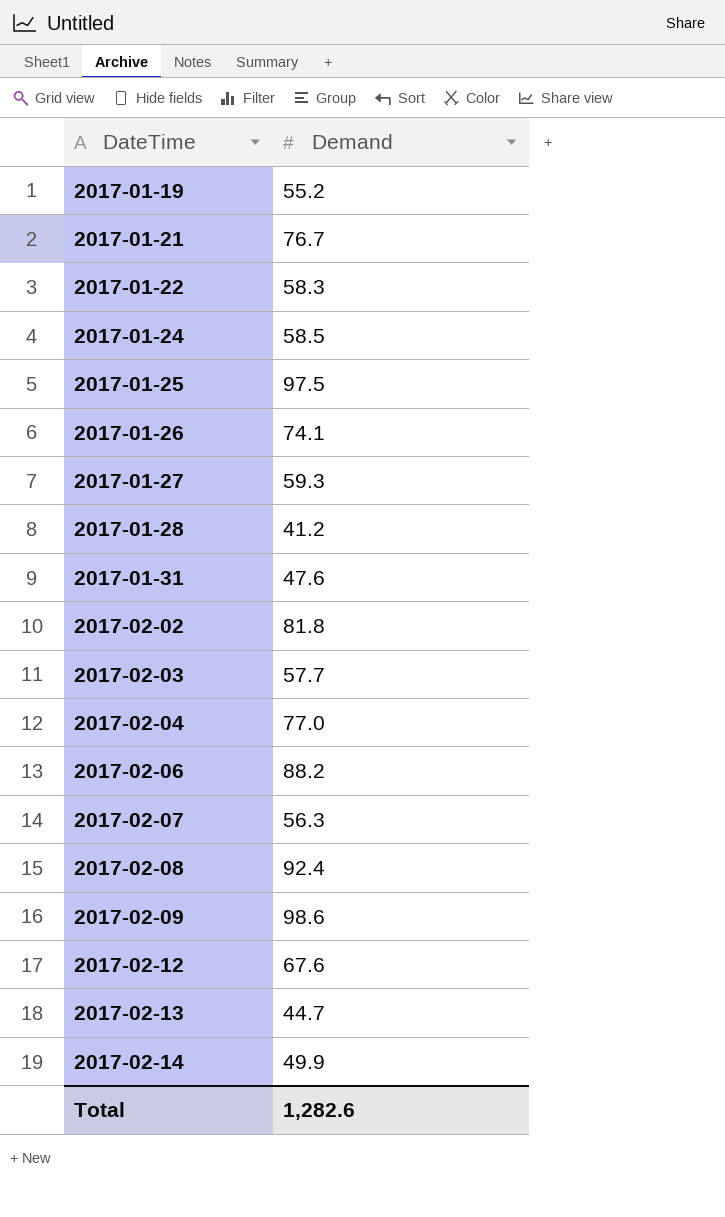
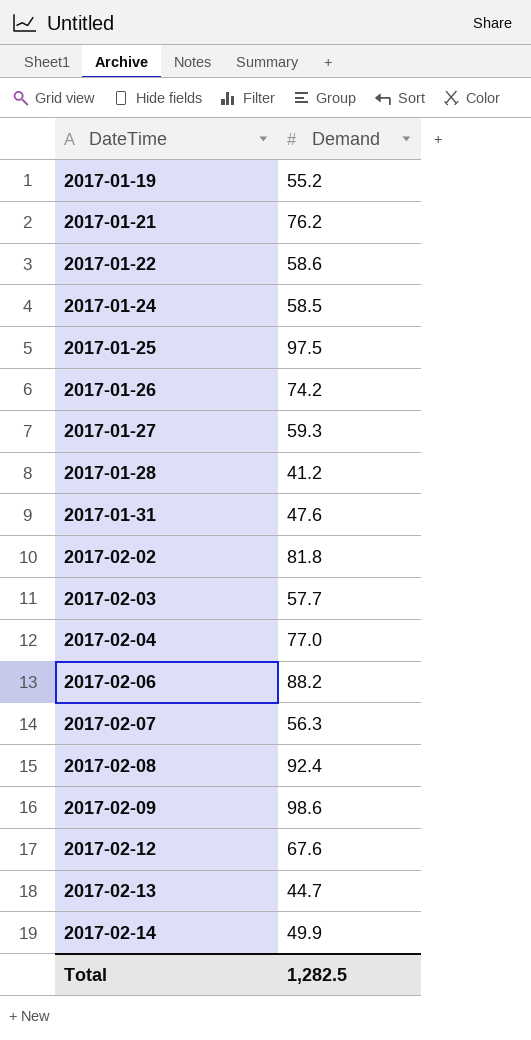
2017-01-21 | Demand: 76.7 -> 76.2
2017-01-22 | Demand: 58.3 -> 58.6
2017-01-26 | Demand: 74.1 -> 74.2
Total | Demand: 1,282.6 -> 1,282.5

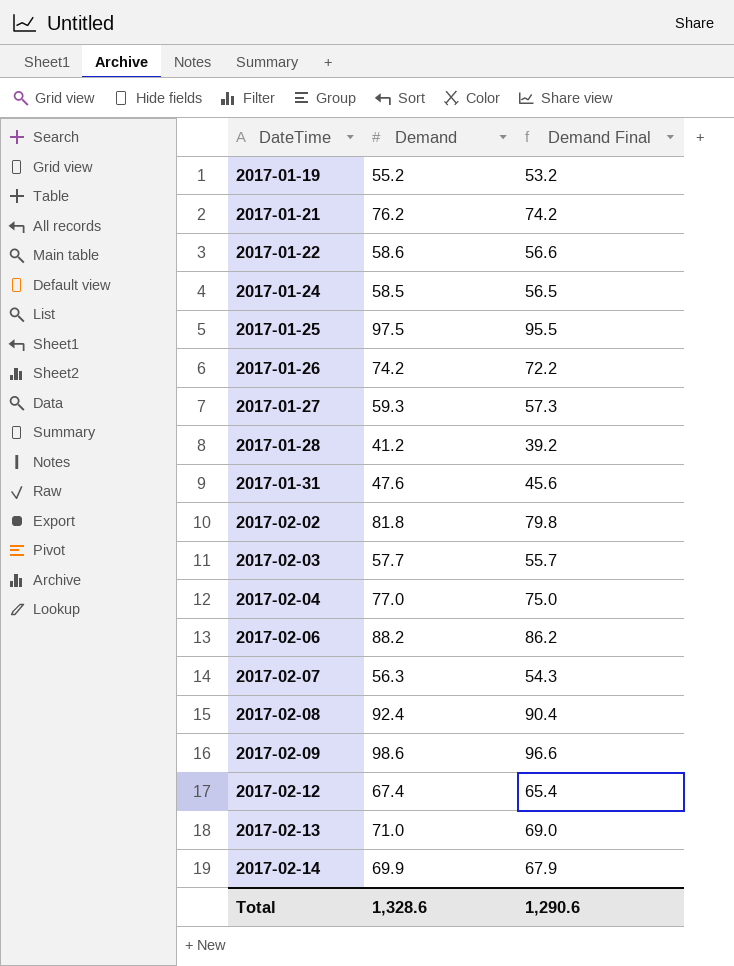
column Demand Final | formula: none -> [Demand] - 2
2017-02-12 | Demand: 67.6 -> 67.4
2017-02-13 | Demand: 44.7 -> 71.0
2017-02-14 | Demand: 49.9 -> 69.9
Total | Demand: 1,282.5 -> 1,328.6

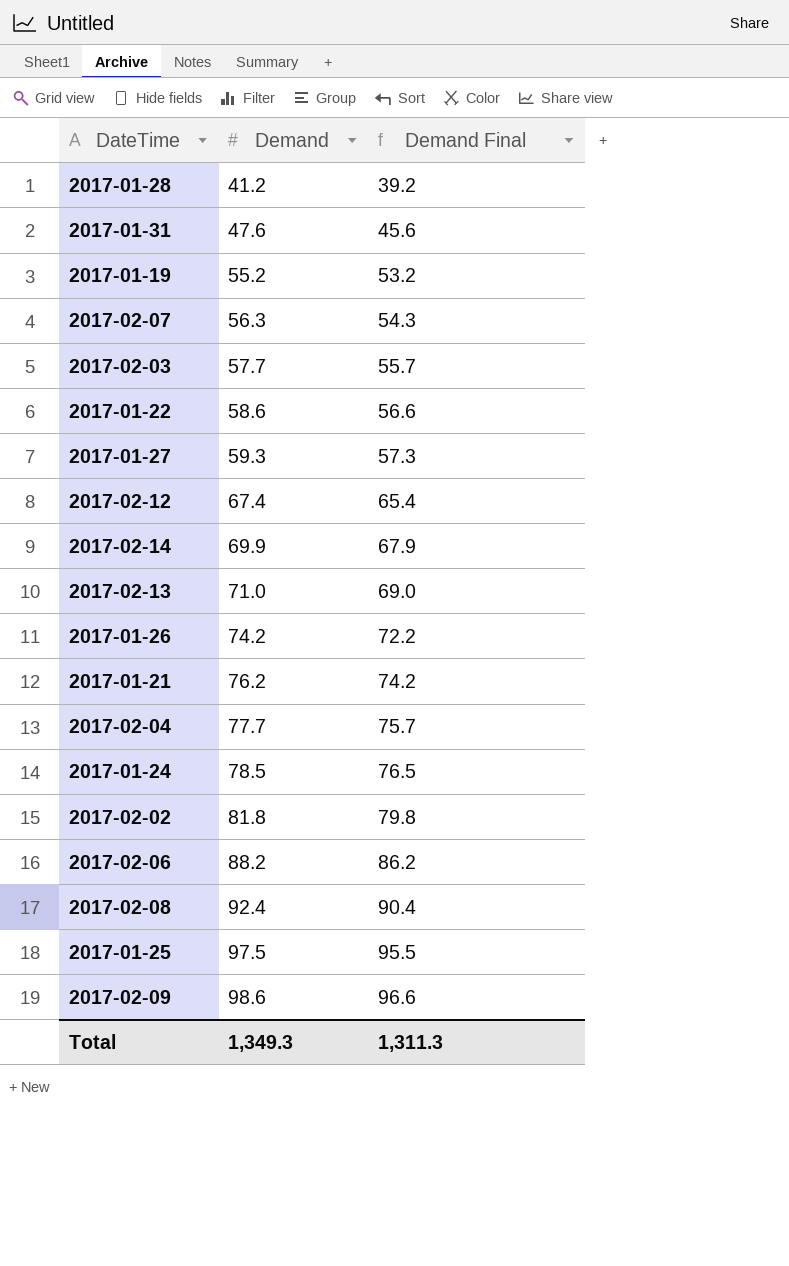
row order: DateTime ascending -> Demand ascending
2017-02-04 | Demand: 77.0 -> 77.7
2017-02-04 | Demand Final: 75.0 -> 75.7
2017-01-24 | Demand: 58.5 -> 78.5
2017-01-24 | Demand Final: 56.5 -> 76.5
Total | Demand: 1,328.6 -> 1,349.3
Total | Demand Final: 1,290.6 -> 1,311.3

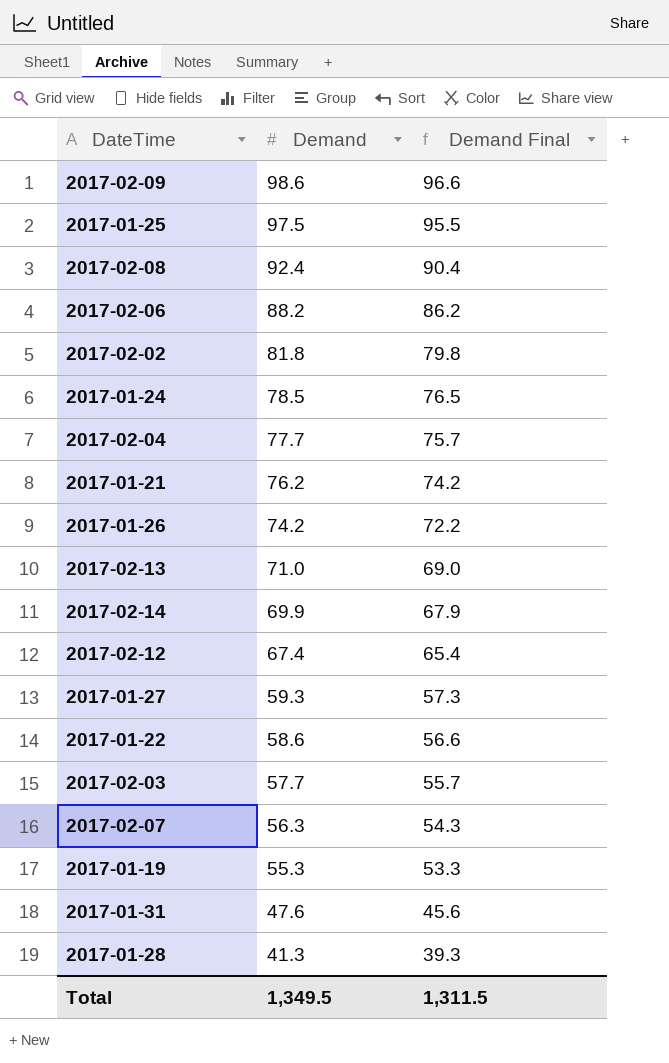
row order: Demand ascending -> Demand descending
2017-01-19 | Demand: 55.2 -> 55.3
2017-01-19 | Demand Final: 53.2 -> 53.3
2017-01-28 | Demand: 41.2 -> 41.3
2017-01-28 | Demand Final: 39.2 -> 39.3
Total | Demand: 1,349.3 -> 1,349.5
Total | Demand Final: 1,311.3 -> 1,311.5

